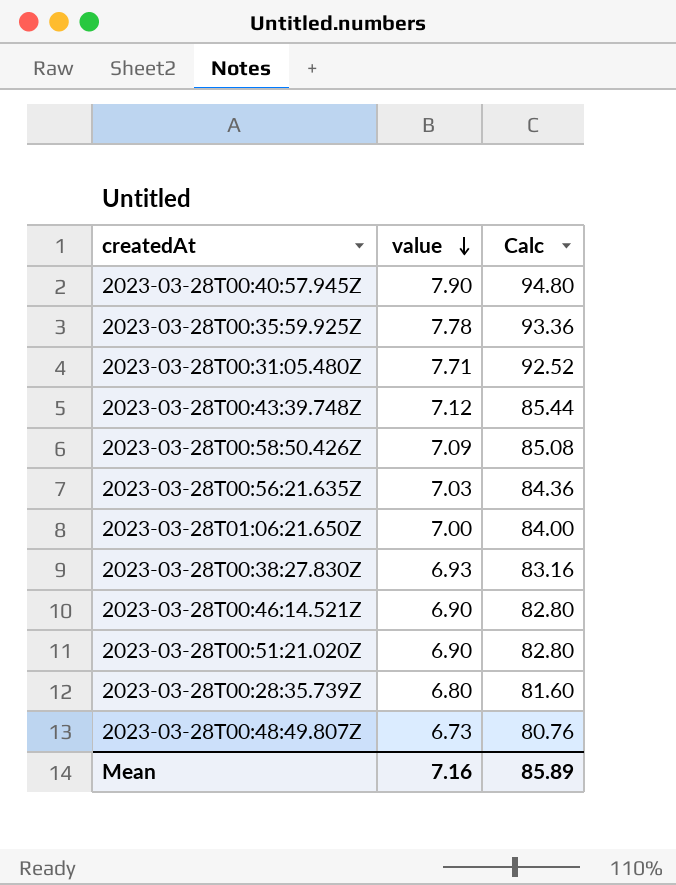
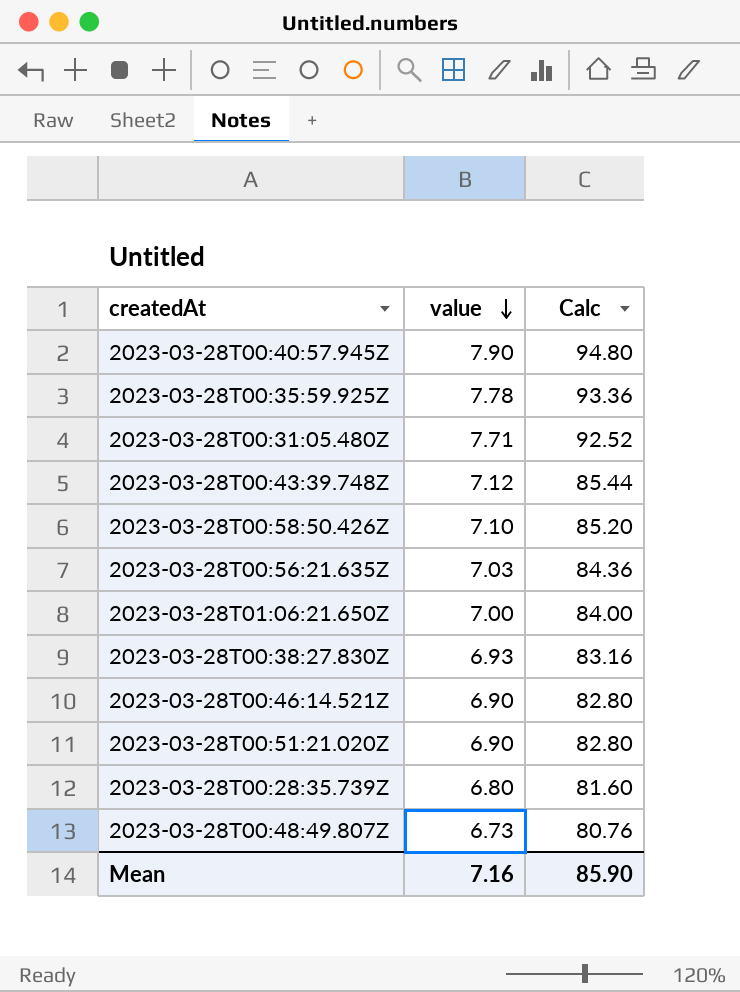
2023-03-28T00:58:50.426Z | value: 7.09 -> 7.10
2023-03-28T00:58:50.426Z | Calc: 85.08 -> 85.20
Mean | Calc: 85.89 -> 85.90

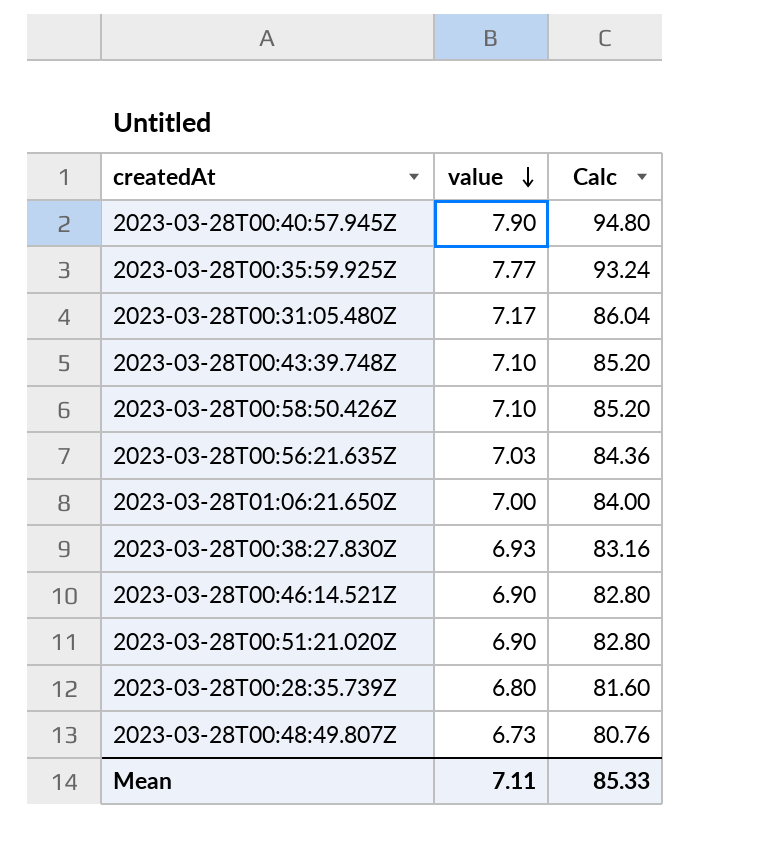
2023-03-28T00:35:59.925Z | value: 7.78 -> 7.77
2023-03-28T00:35:59.925Z | Calc: 93.36 -> 93.24
2023-03-28T00:31:05.480Z | value: 7.71 -> 7.17
2023-03-28T00:31:05.480Z | Calc: 92.52 -> 86.04
2023-03-28T00:43:39.748Z | value: 7.12 -> 7.10
2023-03-28T00:43:39.748Z | Calc: 85.44 -> 85.20
Mean | value: 7.16 -> 7.11
Mean | Calc: 85.90 -> 85.33

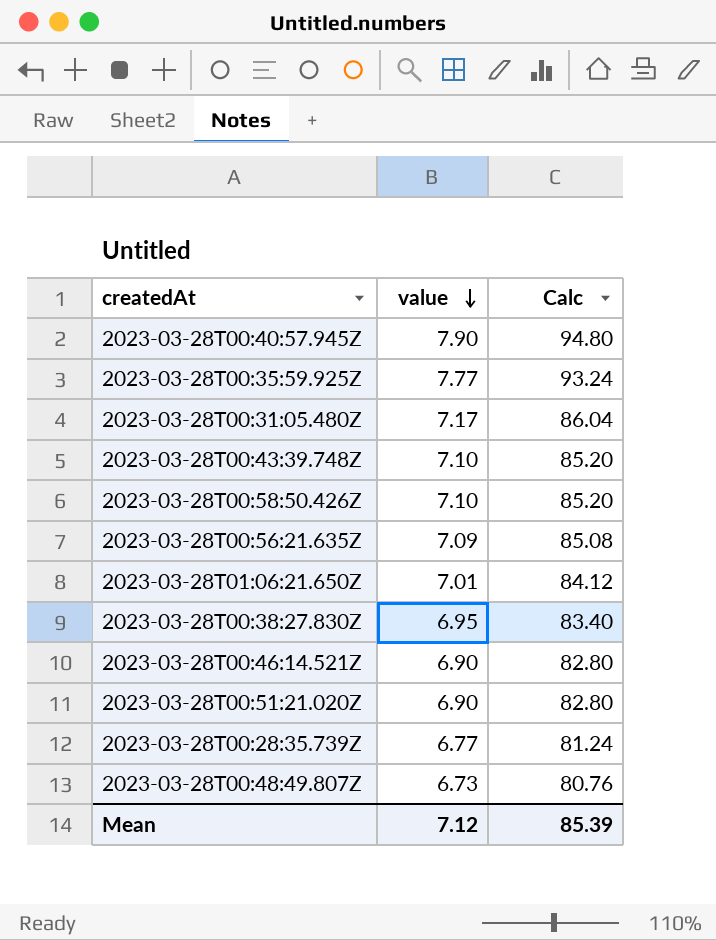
2023-03-28T00:56:21.635Z | value: 7.03 -> 7.09
2023-03-28T00:56:21.635Z | Calc: 84.36 -> 85.08
2023-03-28T01:06:21.650Z | value: 7.00 -> 7.01
2023-03-28T01:06:21.650Z | Calc: 84.00 -> 84.12
2023-03-28T00:38:27.830Z | value: 6.93 -> 6.95
2023-03-28T00:38:27.830Z | Calc: 83.16 -> 83.40
2023-03-28T00:28:35.739Z | value: 6.80 -> 6.77
2023-03-28T00:28:35.739Z | Calc: 81.60 -> 81.24
Mean | value: 7.11 -> 7.12
Mean | Calc: 85.33 -> 85.39

